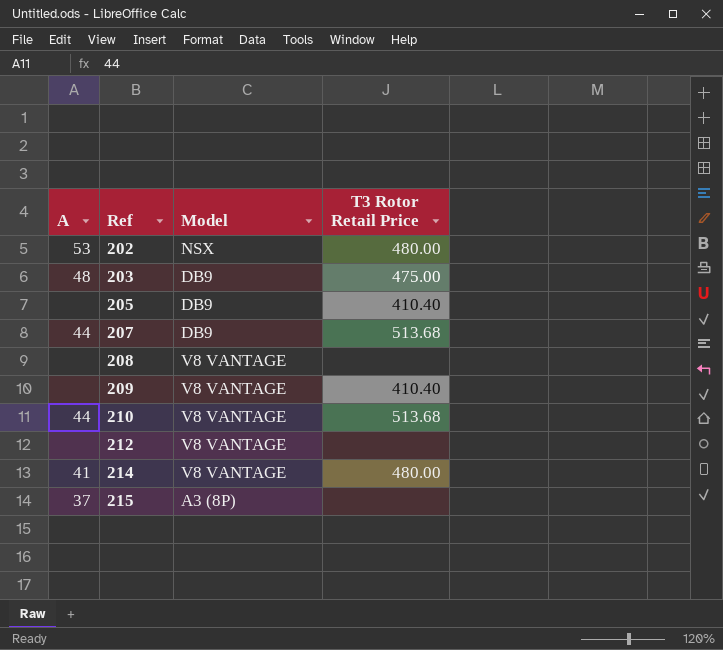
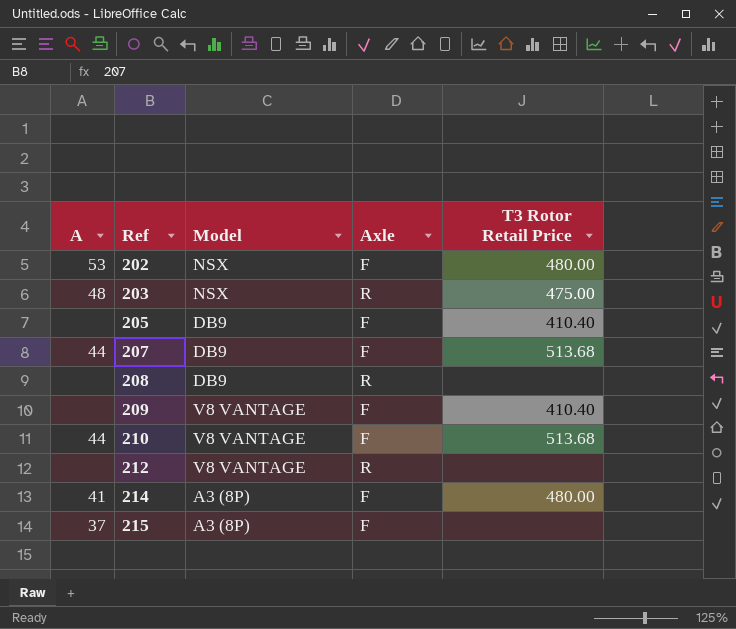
column Axle | position: none -> 4
203 | Model: DB9 -> NSX
208 | Model: V8 VANTAGE -> DB9
214 | Model: V8 VANTAGE -> A3 (8P)

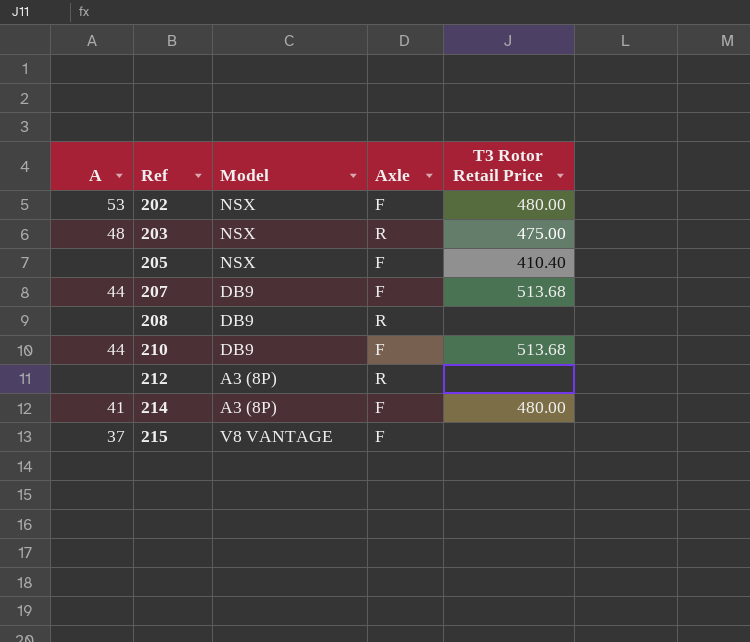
row 209: none | V8 VANTAGE | F | 410.40 -> none
205 | Model: DB9 -> NSX
210 | Model: V8 VANTAGE -> DB9
212 | Model: V8 VANTAGE -> A3 (8P)
215 | Model: A3 (8P) -> V8 VANTAGE

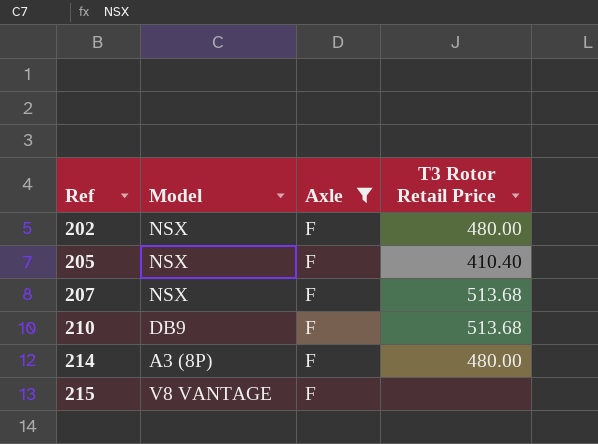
filter: none -> Axle = F
column A | position: 1 -> none
207 | Model: DB9 -> NSX

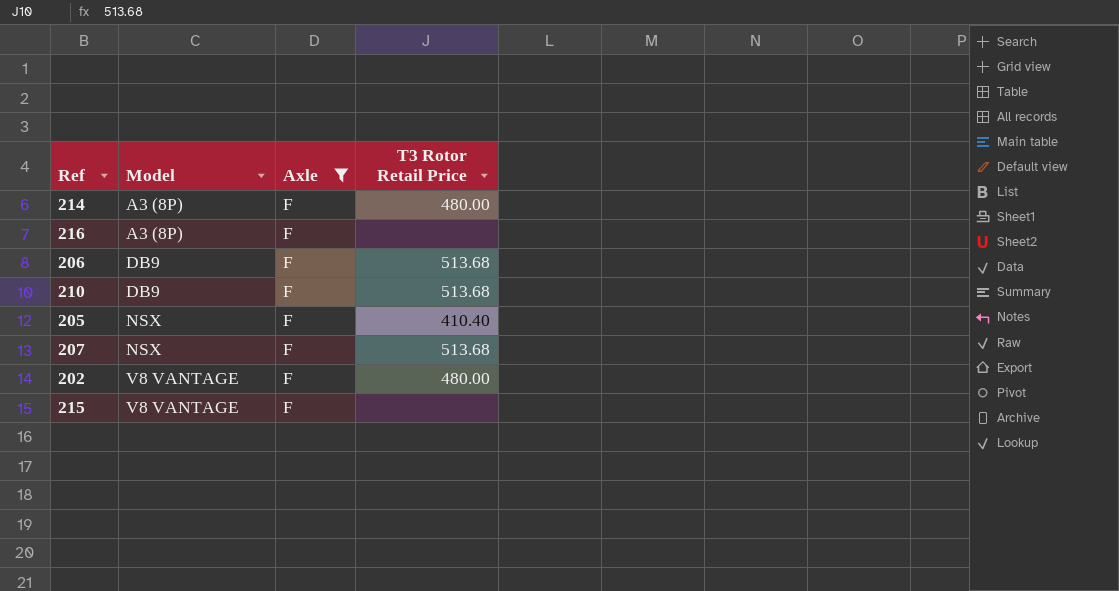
row order: Ref ascending -> Model ascending
row 216: none -> A3 (8P) | F | none
row 206: none -> DB9 | F | 513.68
202 | Model: NSX -> V8 VANTAGE

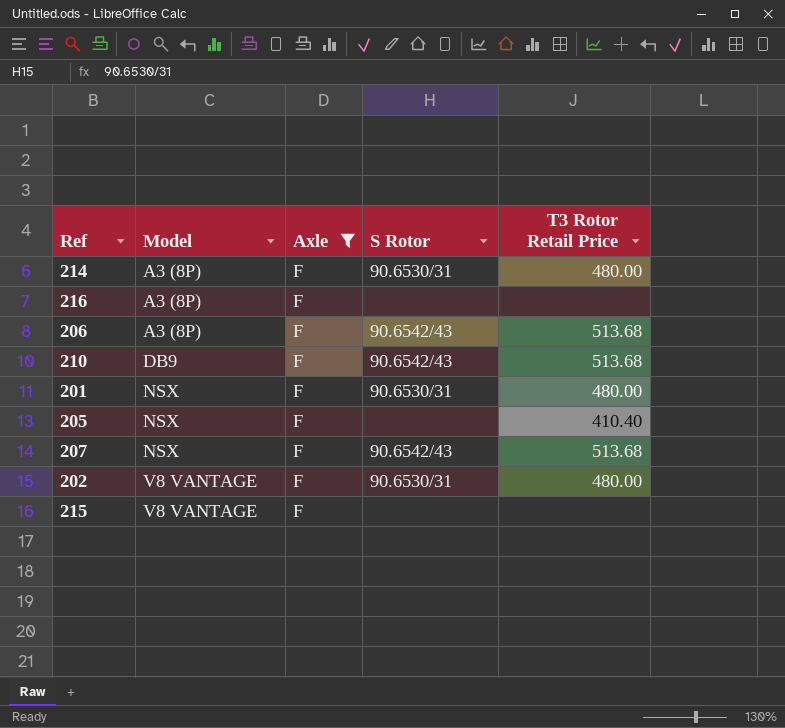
column S Rotor | position: none -> 4
206 | Model: DB9 -> A3 (8P)
row 201: none -> NSX | F | 90.6530/31 | 480.00

